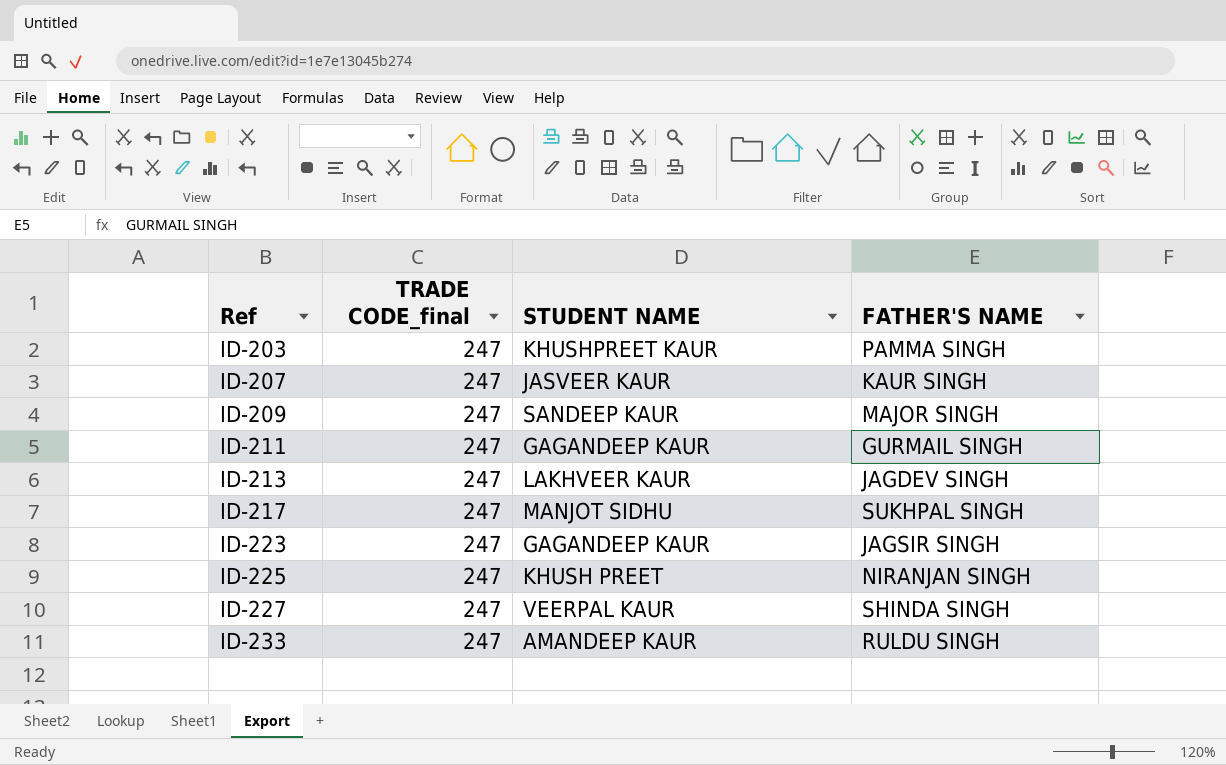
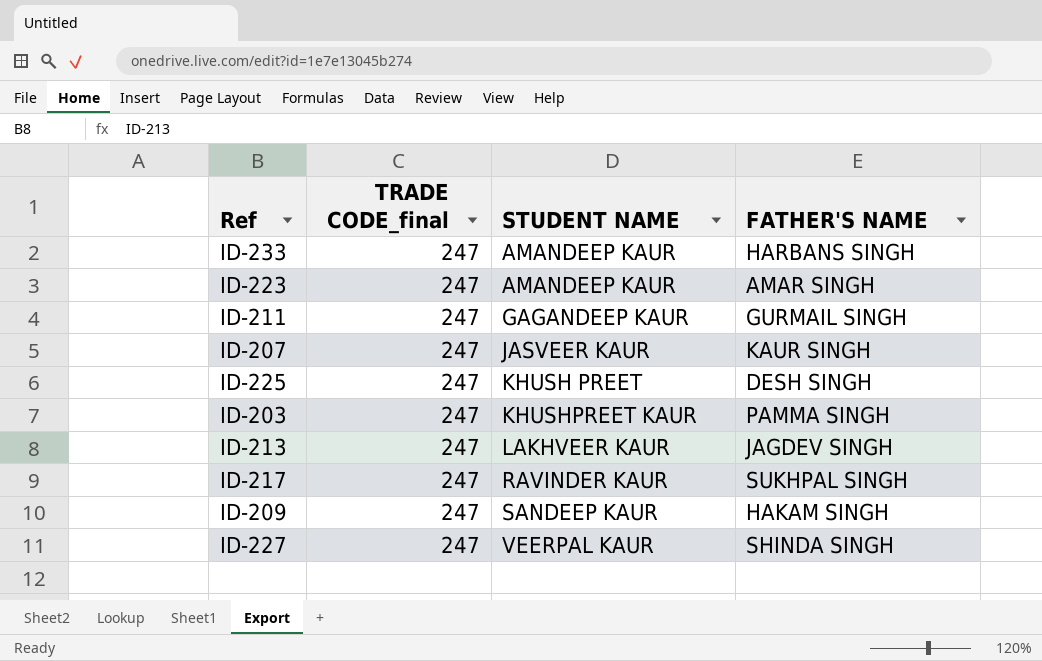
row order: Ref ascending -> STUDENT NAME ascending
ID-233 | FATHER'S NAME: RULDU SINGH -> HARBANS SINGH
ID-223 | STUDENT NAME: GAGANDEEP KAUR -> AMANDEEP KAUR
ID-223 | FATHER'S NAME: JAGSIR SINGH -> AMAR SINGH
ID-225 | FATHER'S NAME: NIRANJAN SINGH -> DESH SINGH
ID-217 | STUDENT NAME: MANJOT SIDHU -> RAVINDER KAUR
ID-209 | FATHER'S NAME: MAJOR SINGH -> HAKAM SINGH

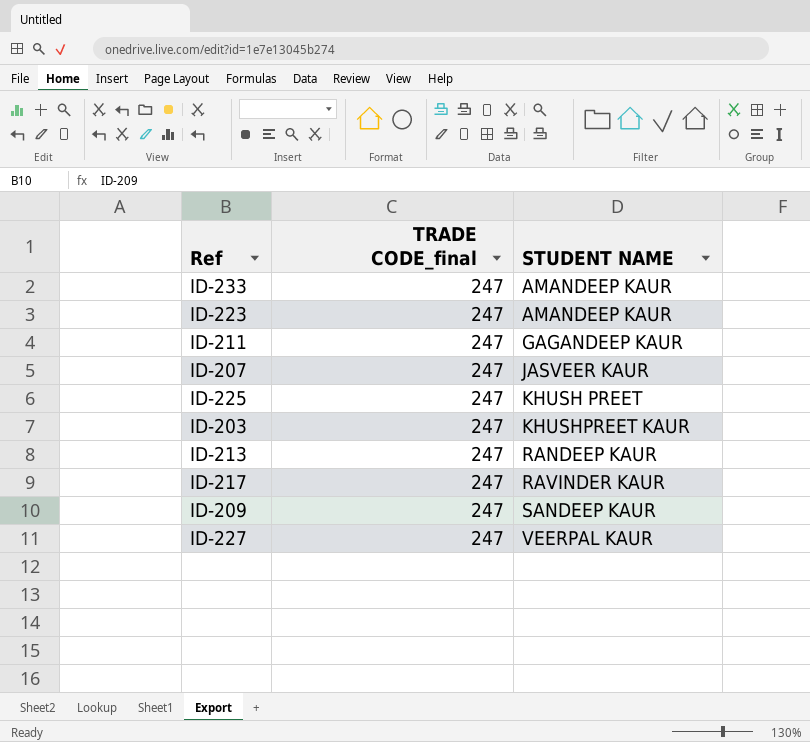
column FATHER'S NAME | position: 4 -> none
ID-213 | STUDENT NAME: LAKHVEER KAUR -> RANDEEP KAUR

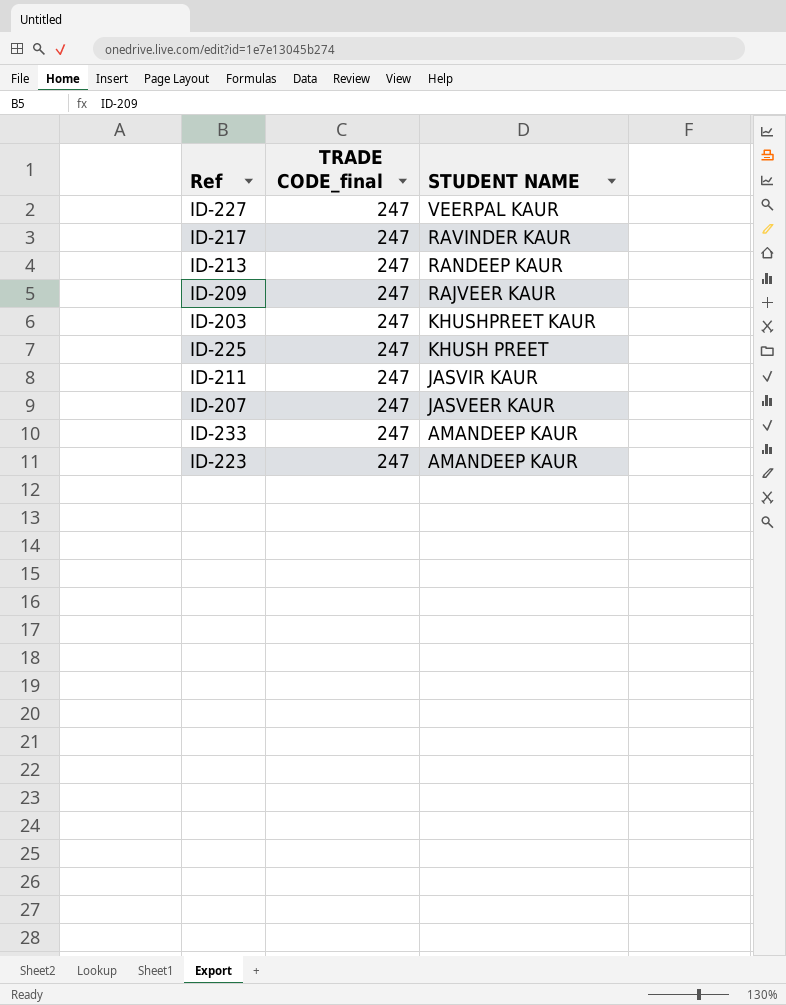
row order: STUDENT NAME ascending -> STUDENT NAME descending
ID-209 | STUDENT NAME: SANDEEP KAUR -> RAJVEER KAUR
ID-211 | STUDENT NAME: GAGANDEEP KAUR -> JASVIR KAUR

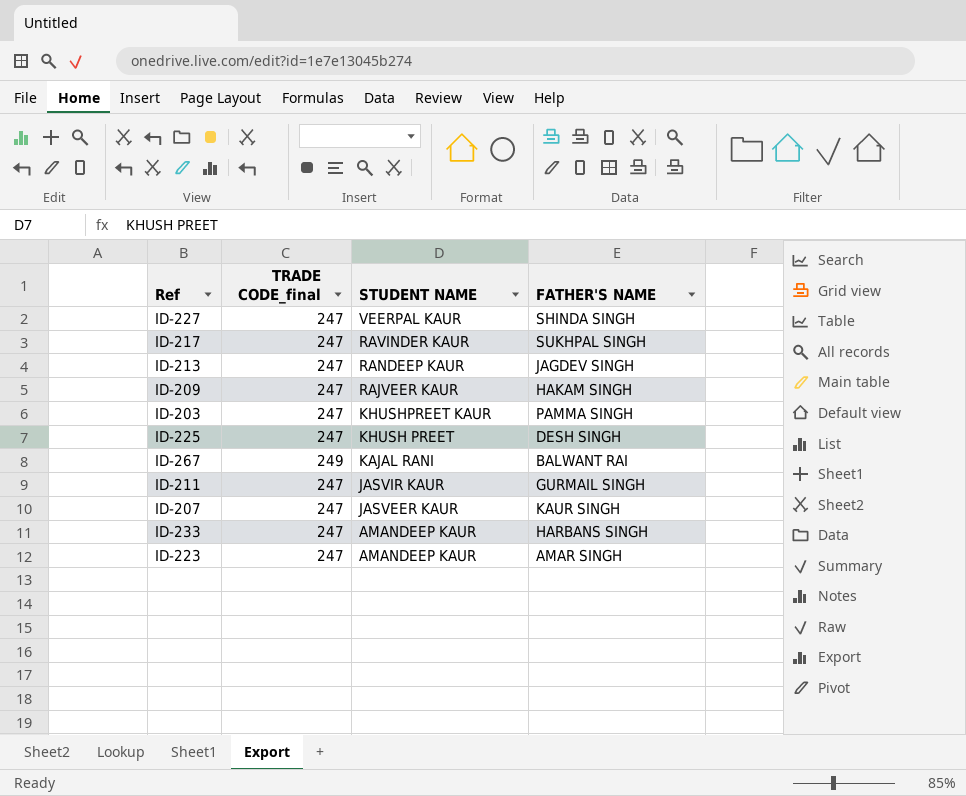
column FATHER'S NAME | position: none -> 4
row ID-267: none -> 249 | KAJAL RANI | BALWANT RAI

